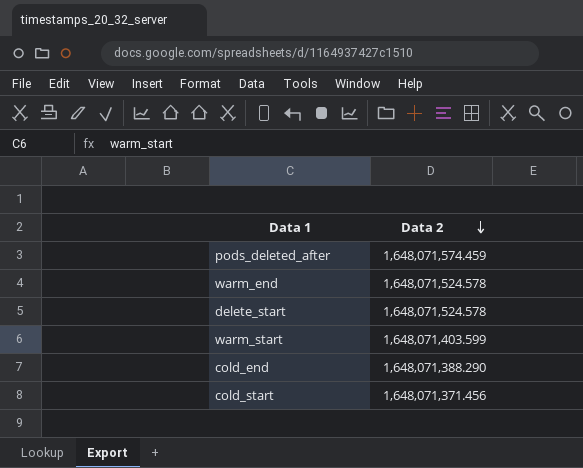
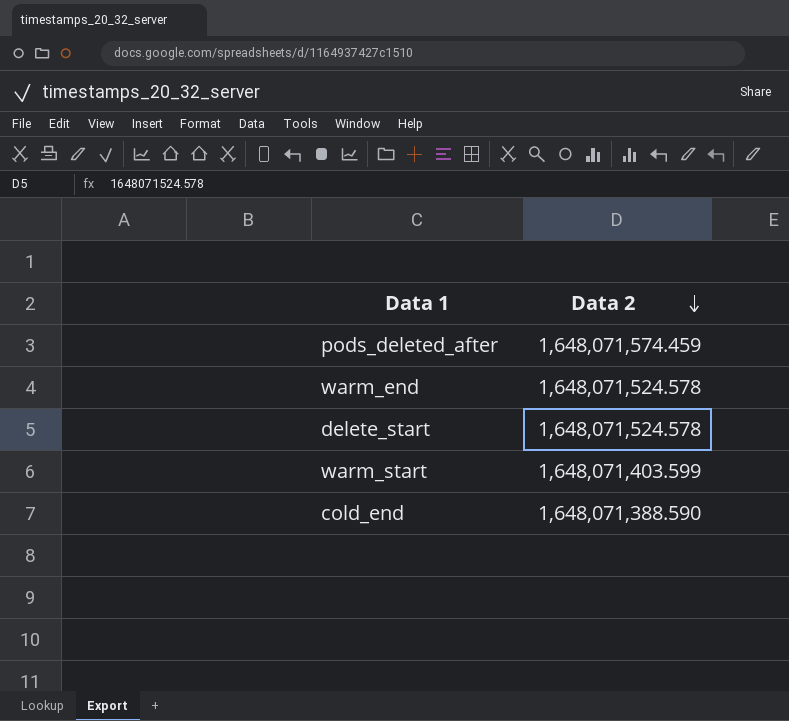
row cold_start: 1,648,071,371.456 -> none
cold_end | Data 2: 1,648,071,388.290 -> 1,648,071,388.590

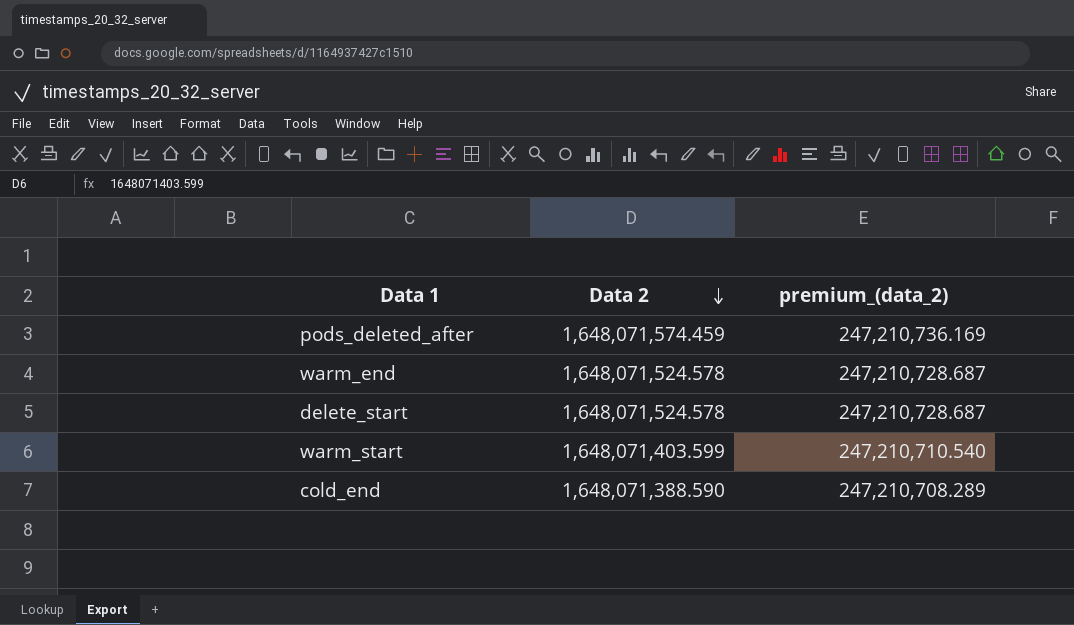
column premium_(data_2) | formula: none -> [Data 2] * 0.15

